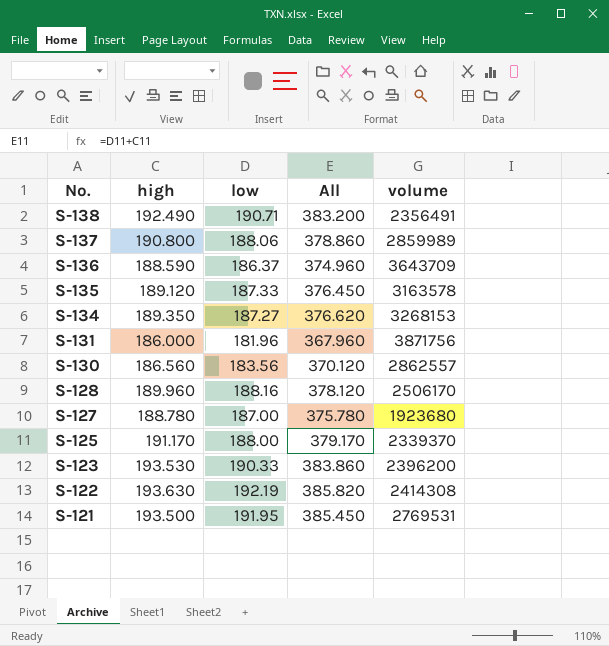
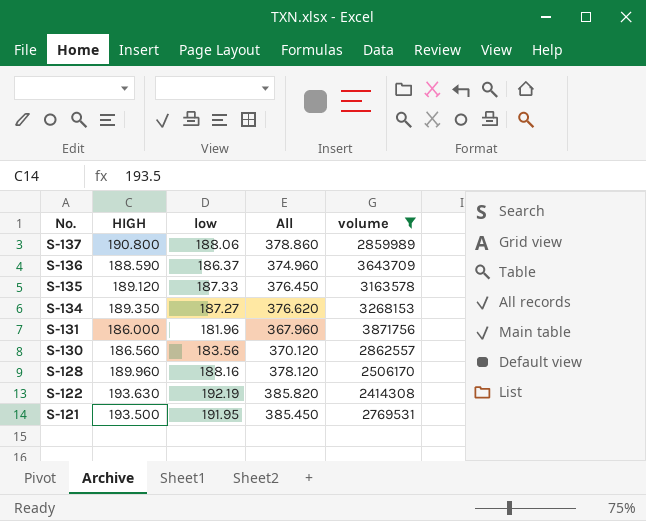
filter: none -> volume >= 2414308
column name: high -> HIGH

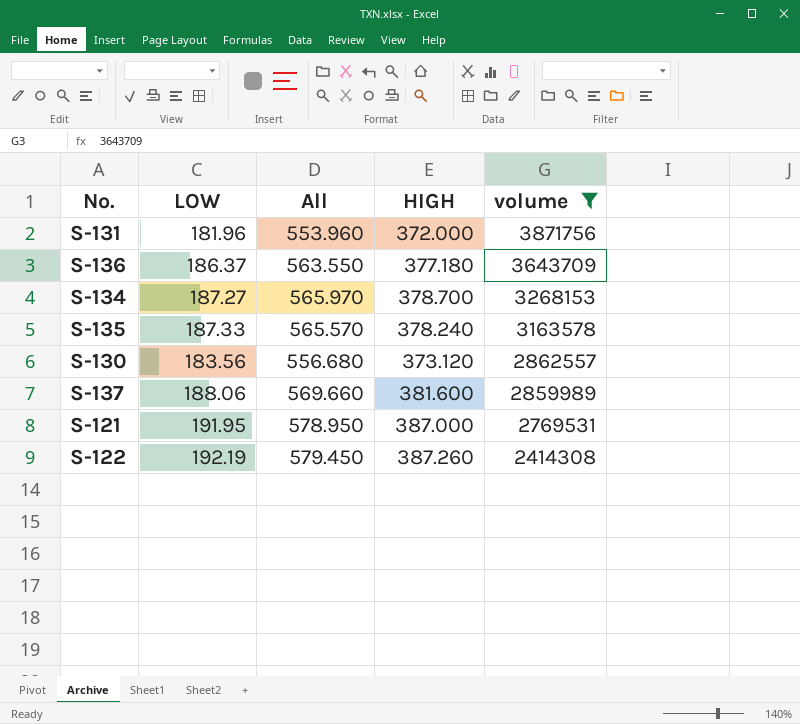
row order: No. descending -> volume descending
column name: low -> LOW
column HIGH | position: 2 -> 4
row S-128: 189.960 | 188.16 | 378.120 | 2506170 -> none
S-131 | All: 367.960 -> 553.960
S-131 | HIGH: 186.000 -> 372.000
S-136 | All: 374.960 -> 563.550
S-136 | HIGH: 188.590 -> 377.180
S-134 | All: 376.620 -> 565.970
S-134 | HIGH: 189.350 -> 378.700
S-135 | All: 376.450 -> 565.570
S-135 | HIGH: 189.120 -> 378.240
S-130 | All: 370.120 -> 556.680
S-130 | HIGH: 186.560 -> 373.120
S-137 | All: 378.860 -> 569.660
S-137 | HIGH: 190.800 -> 381.600
S-121 | All: 385.450 -> 578.950
S-121 | HIGH: 193.500 -> 387.000
S-122 | All: 385.820 -> 579.450
S-122 | HIGH: 193.630 -> 387.260

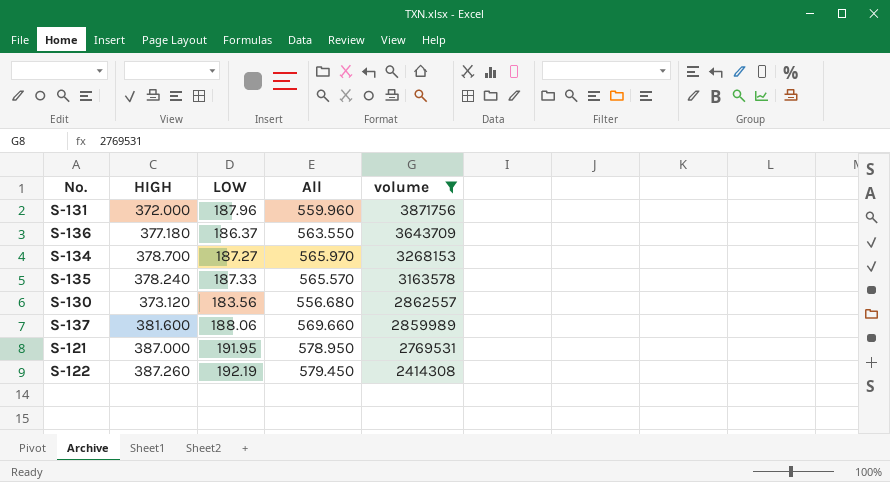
column HIGH | position: 4 -> 2
S-131 | LOW: 181.96 -> 187.96
S-131 | All: 553.960 -> 559.960

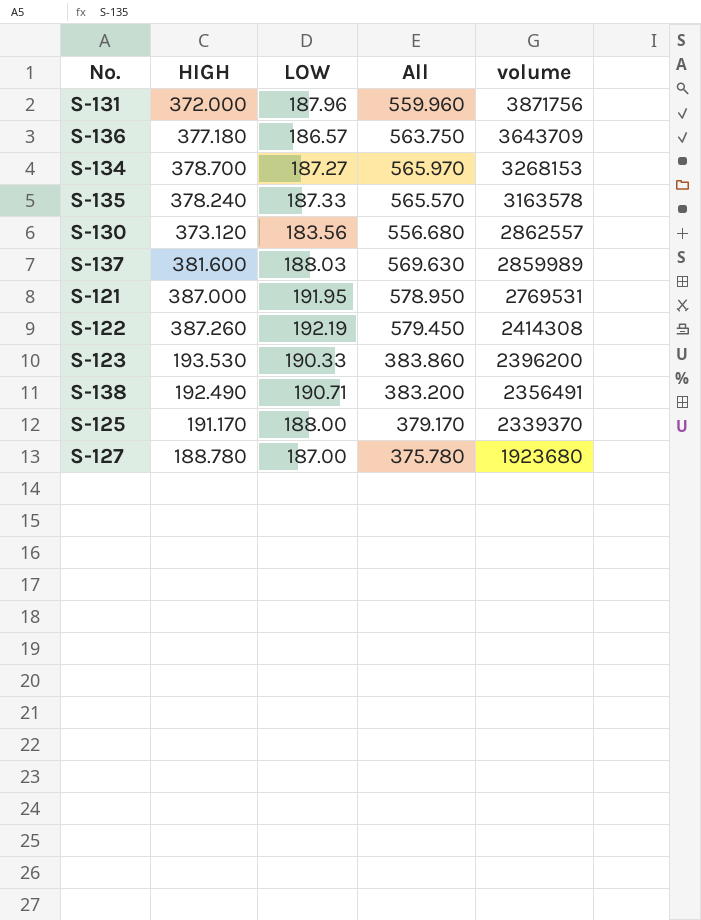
filter: volume >= 2414308 -> none
S-136 | LOW: 186.37 -> 186.57
S-136 | All: 563.550 -> 563.750
S-137 | LOW: 188.06 -> 188.03
S-137 | All: 569.660 -> 569.630

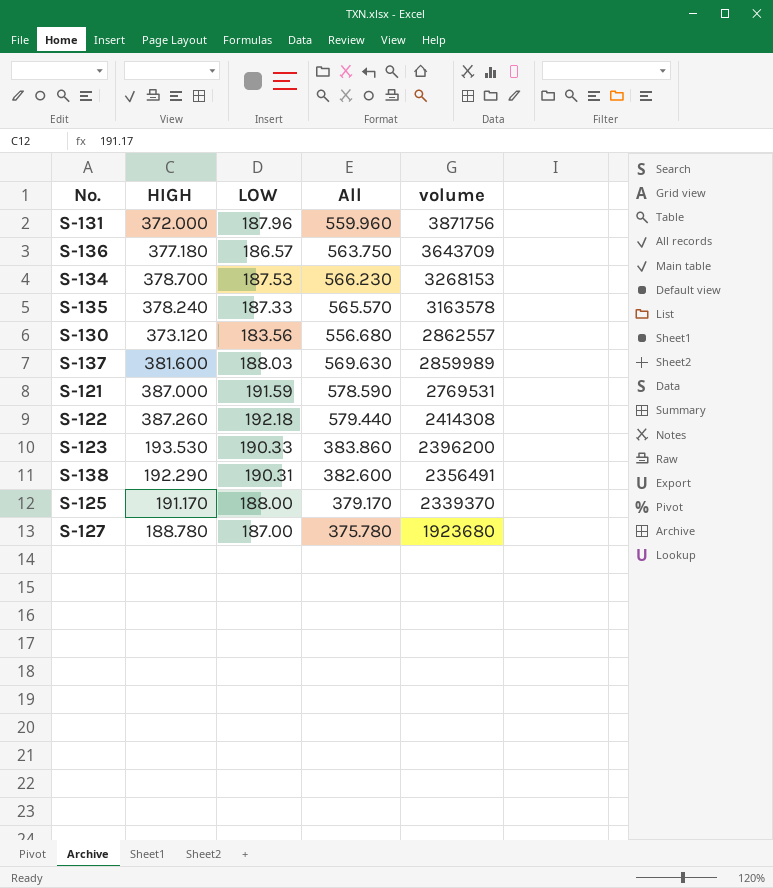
S-134 | LOW: 187.27 -> 187.53
S-134 | All: 565.970 -> 566.230
S-121 | LOW: 191.95 -> 191.59
S-121 | All: 578.950 -> 578.590
S-122 | LOW: 192.19 -> 192.18
S-122 | All: 579.450 -> 579.440
S-138 | HIGH: 192.490 -> 192.290
S-138 | LOW: 190.71 -> 190.31
S-138 | All: 383.200 -> 382.600

